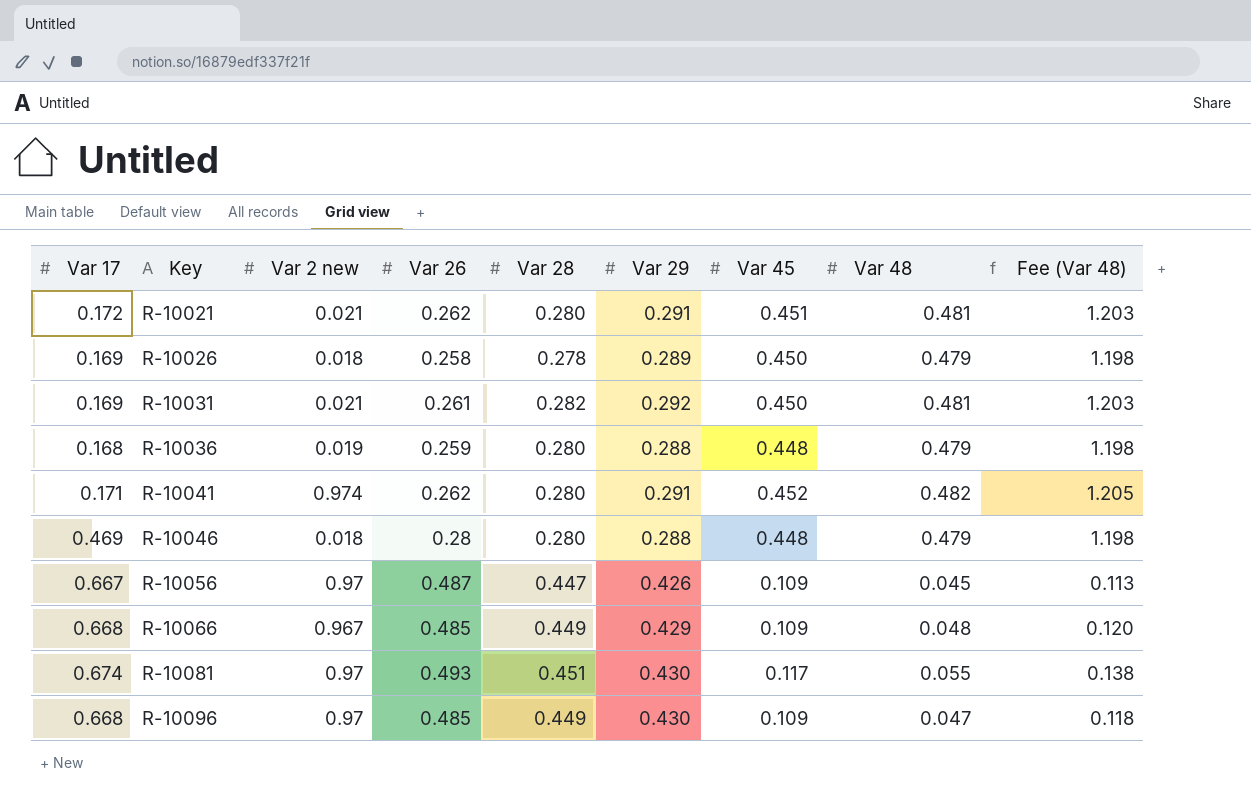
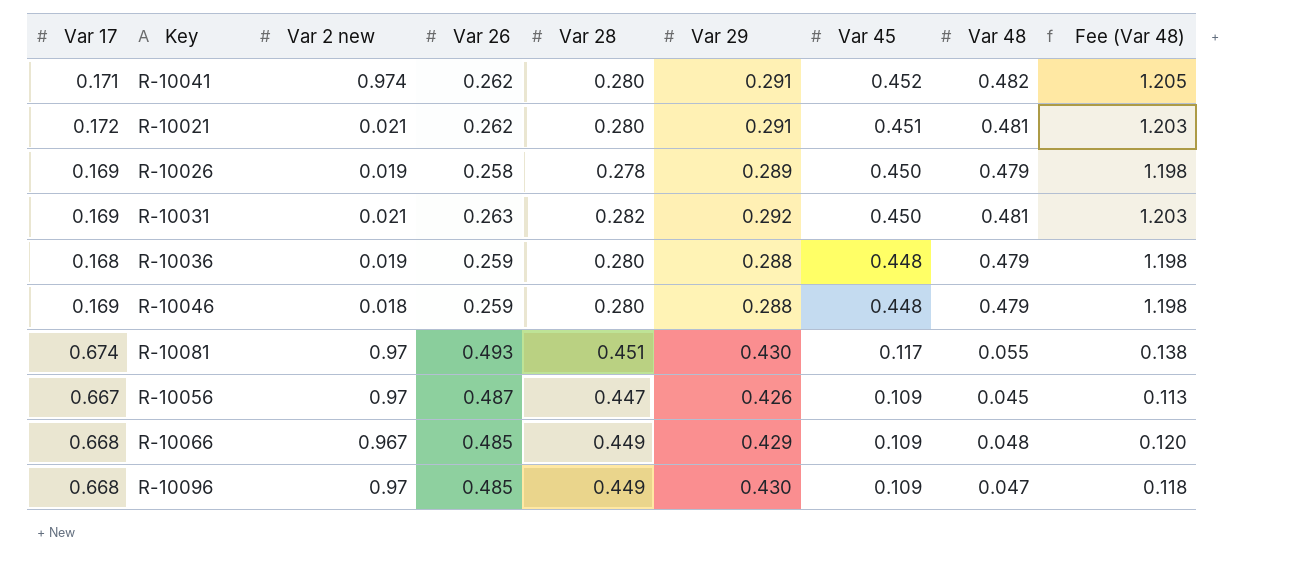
row order: Key ascending -> Var 45 descending
R-10026 | Var 2 new: 0.018 -> 0.019
R-10031 | Var 26: 0.261 -> 0.263
R-10046 | Var 17: 0.469 -> 0.169
R-10046 | Var 26: 0.28 -> 0.259

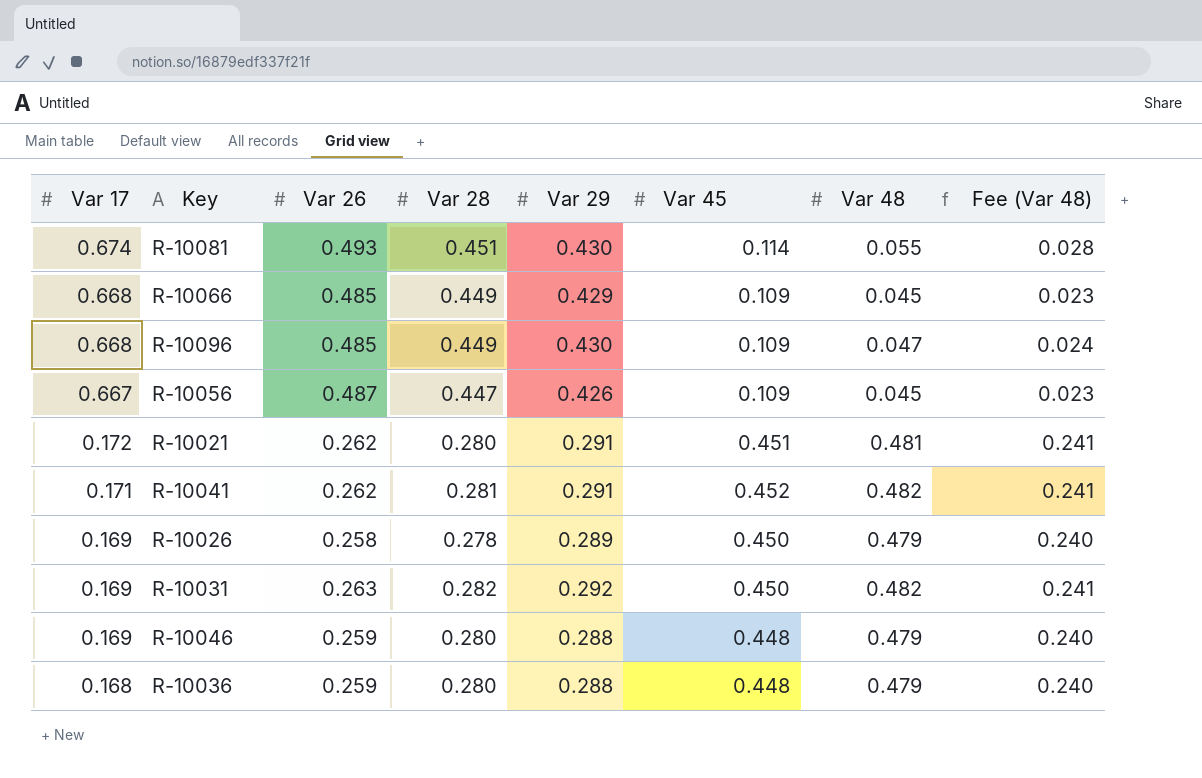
row order: Var 45 descending -> Var 17 descending
column Var 2 new | position: 3 -> none
column Fee (Var 48) | formula: [Var 48] * 2.5 -> [Var 48] * 0.5
R-10081 | Var 45: 0.117 -> 0.114
R-10066 | Var 48: 0.048 -> 0.045
R-10041 | Var 28: 0.280 -> 0.281
R-10031 | Var 48: 0.481 -> 0.482

